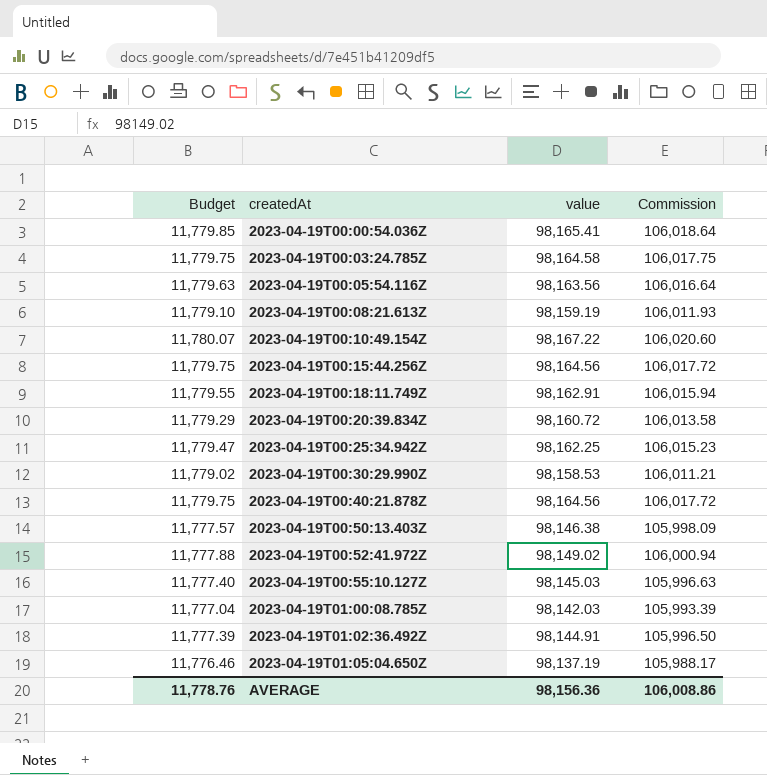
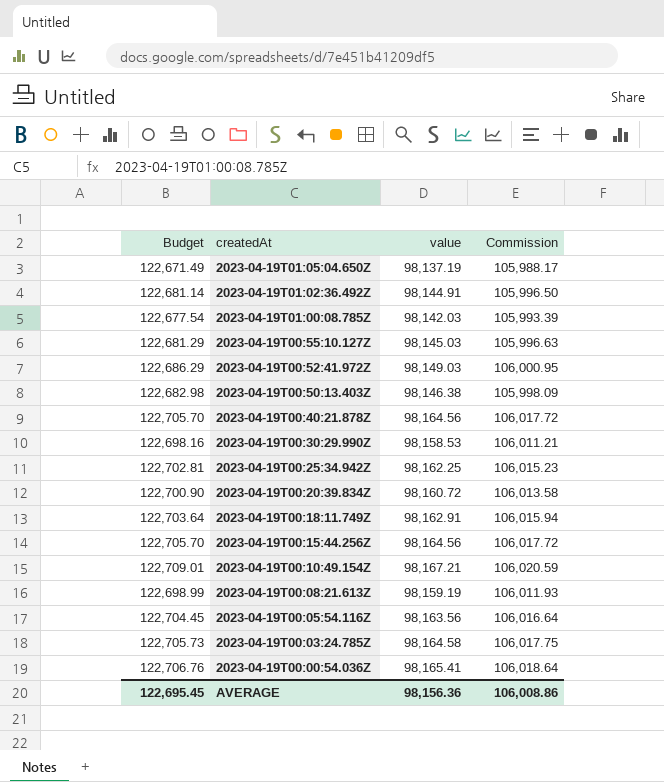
row order: createdAt ascending -> createdAt descending
column Budget | formula: [value] * 0.12 -> [value] * 1.25
2023-04-19T00:52:41.972Z | value: 98,149.02 -> 98,149.03
2023-04-19T00:52:41.972Z | Commission: 106,000.94 -> 106,000.95
2023-04-19T00:10:49.154Z | value: 98,167.22 -> 98,167.21
2023-04-19T00:10:49.154Z | Commission: 106,020.60 -> 106,020.59
AVERAGE | Budget: 11,778.76 -> 122,695.45

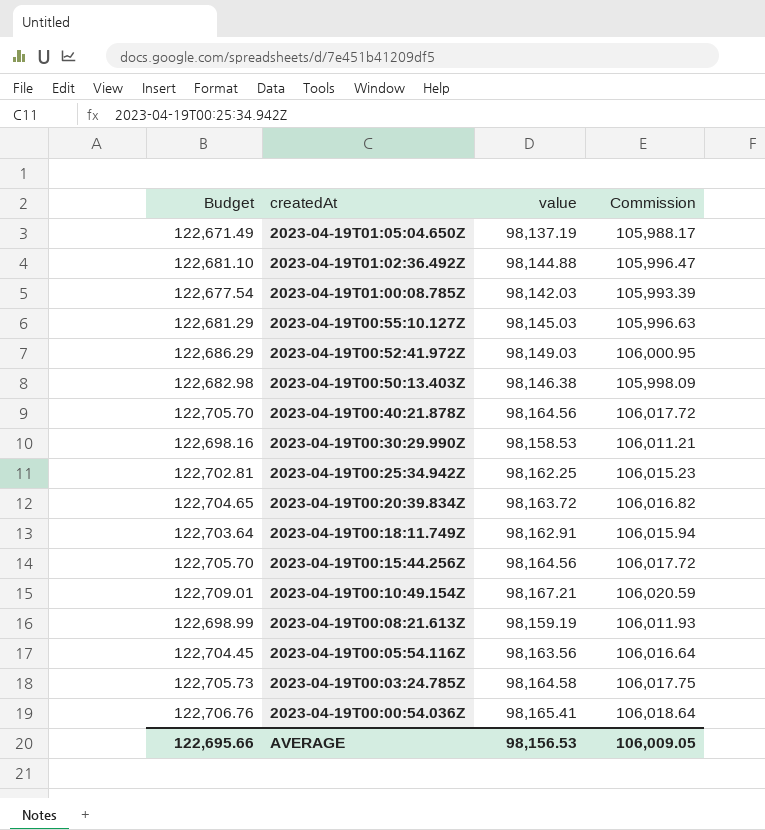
2023-04-19T01:02:36.492Z | Budget: 122,681.14 -> 122,681.10
2023-04-19T01:02:36.492Z | value: 98,144.91 -> 98,144.88
2023-04-19T01:02:36.492Z | Commission: 105,996.50 -> 105,996.47
2023-04-19T00:20:39.834Z | Budget: 122,700.90 -> 122,704.65
2023-04-19T00:20:39.834Z | value: 98,160.72 -> 98,163.72
2023-04-19T00:20:39.834Z | Commission: 106,013.58 -> 106,016.82
AVERAGE | Budget: 122,695.45 -> 122,695.66
AVERAGE | value: 98,156.36 -> 98,156.53
AVERAGE | Commission: 106,008.86 -> 106,009.05

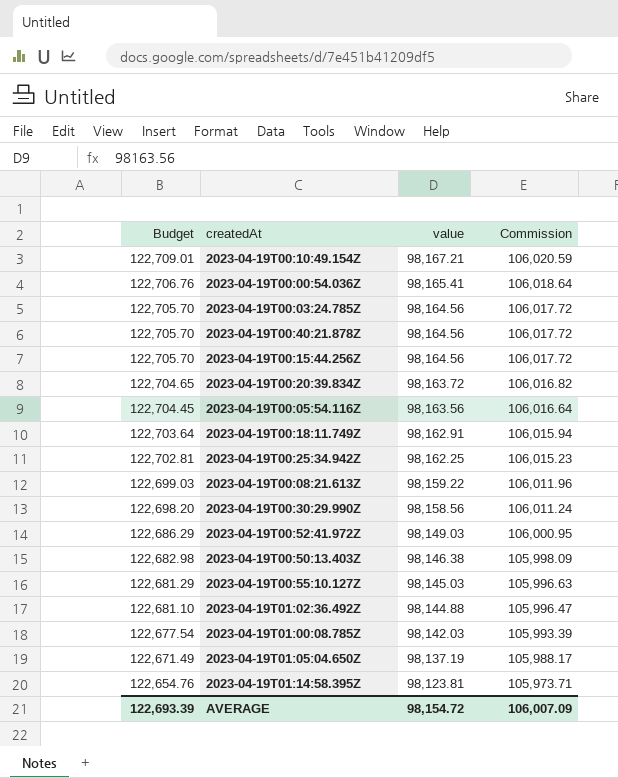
row order: createdAt descending -> Budget descending
2023-04-19T00:03:24.785Z | Budget: 122,705.73 -> 122,705.70
2023-04-19T00:03:24.785Z | value: 98,164.58 -> 98,164.56
2023-04-19T00:03:24.785Z | Commission: 106,017.75 -> 106,017.72
2023-04-19T00:08:21.613Z | Budget: 122,698.99 -> 122,699.03
2023-04-19T00:08:21.613Z | value: 98,159.19 -> 98,159.22
2023-04-19T00:08:21.613Z | Commission: 106,011.93 -> 106,011.96
2023-04-19T00:30:29.990Z | Budget: 122,698.16 -> 122,698.20
2023-04-19T00:30:29.990Z | value: 98,158.53 -> 98,158.56
2023-04-19T00:30:29.990Z | Commission: 106,011.21 -> 106,011.24
row 2023-04-19T01:14:58.395Z: none -> 122,654.76 | 98,123.81 | 105,973.71
AVERAGE | Budget: 122,695.66 -> 122,693.39
AVERAGE | value: 98,156.53 -> 98,154.72
AVERAGE | Commission: 106,009.05 -> 106,007.09

